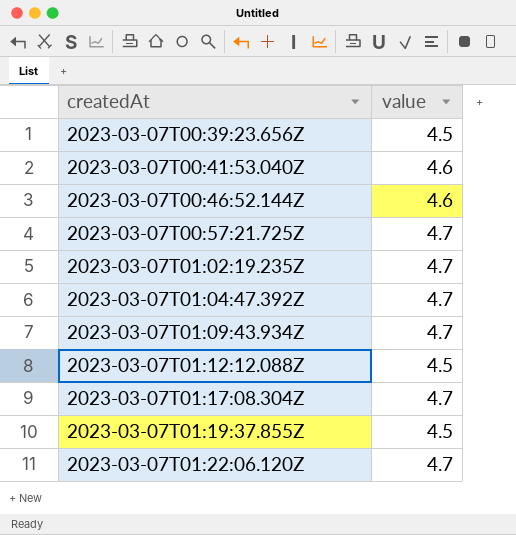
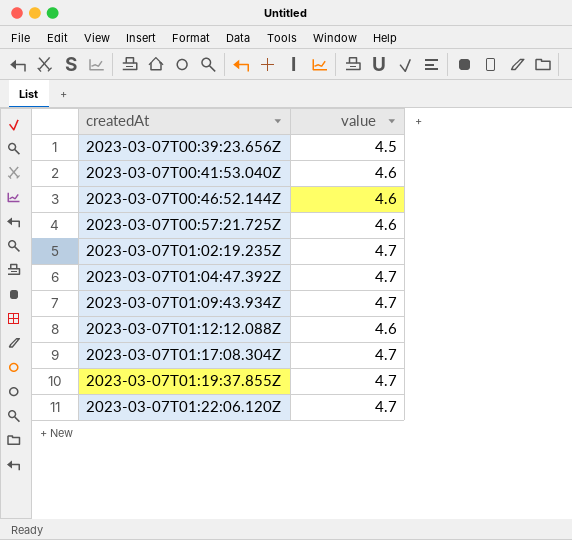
2023-03-07T00:57:21.725Z | value: 4.7 -> 4.6
2023-03-07T01:12:12.088Z | value: 4.5 -> 4.6
2023-03-07T01:19:37.855Z | value: 4.5 -> 4.7

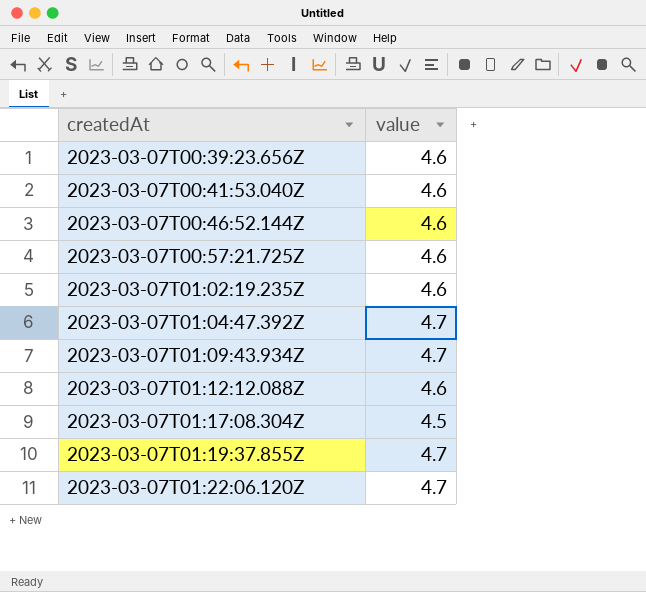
2023-03-07T00:39:23.656Z | value: 4.5 -> 4.6
2023-03-07T01:02:19.235Z | value: 4.7 -> 4.6
2023-03-07T01:17:08.304Z | value: 4.7 -> 4.5

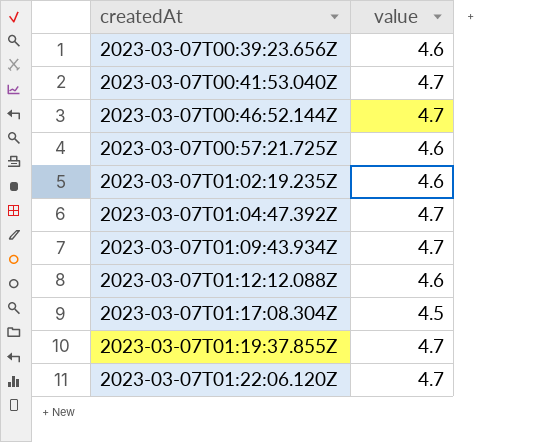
2023-03-07T00:41:53.040Z | value: 4.6 -> 4.7
2023-03-07T00:46:52.144Z | value: 4.6 -> 4.7

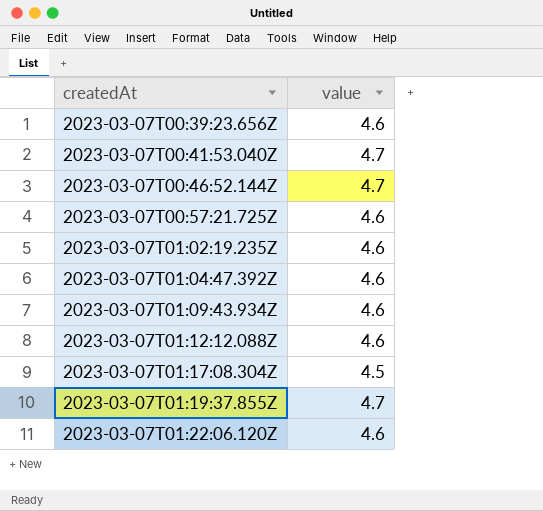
2023-03-07T01:04:47.392Z | value: 4.7 -> 4.6
2023-03-07T01:09:43.934Z | value: 4.7 -> 4.6
2023-03-07T01:22:06.120Z | value: 4.7 -> 4.6

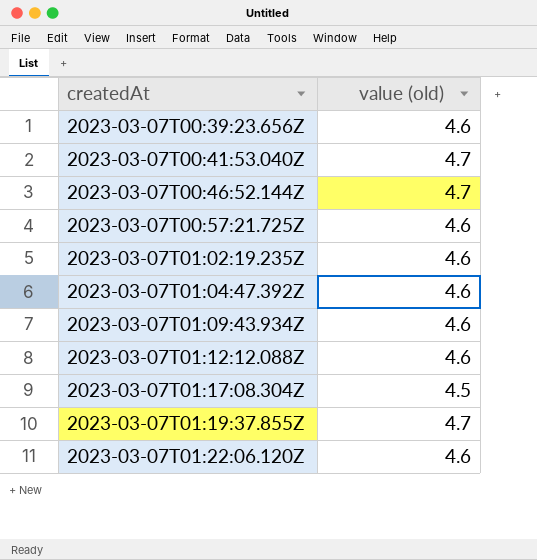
column name: value -> value (old)

